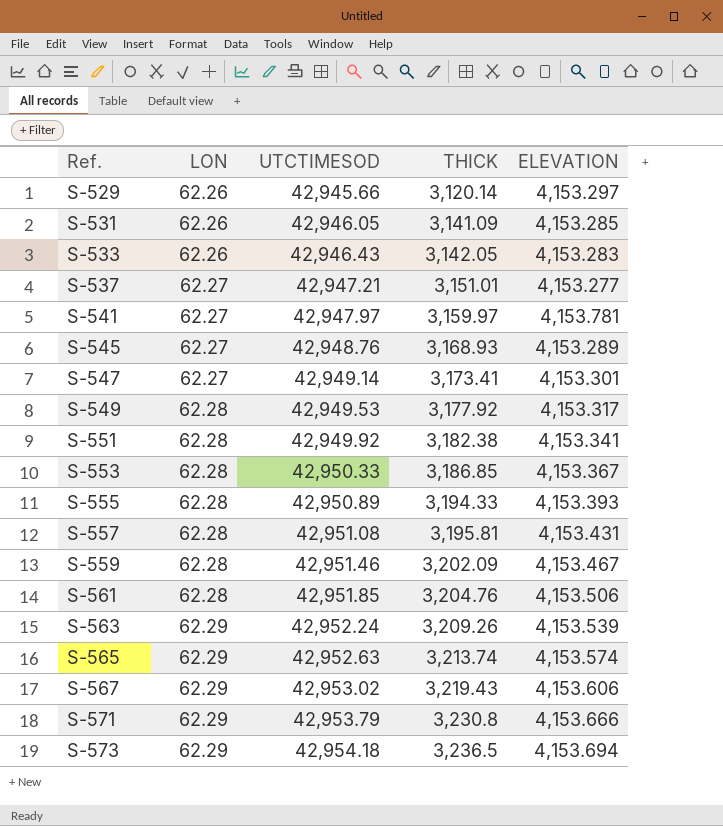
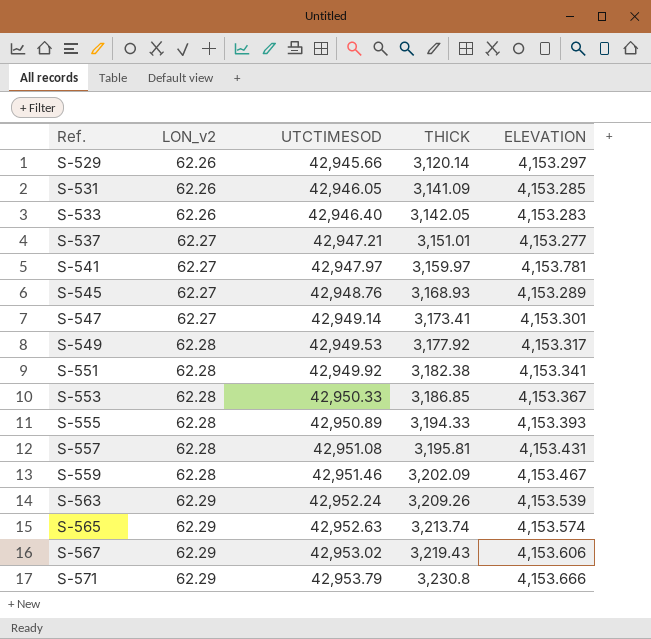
column name: LON -> LON_v2
row S-561: 62.28 | 42,951.85 | 3,204.76 | 4,153.506 -> none
row S-573: 62.29 | 42,954.18 | 3,236.5 | 4,153.694 -> none
S-533 | UTCTIMESOD: 42,946.43 -> 42,946.40

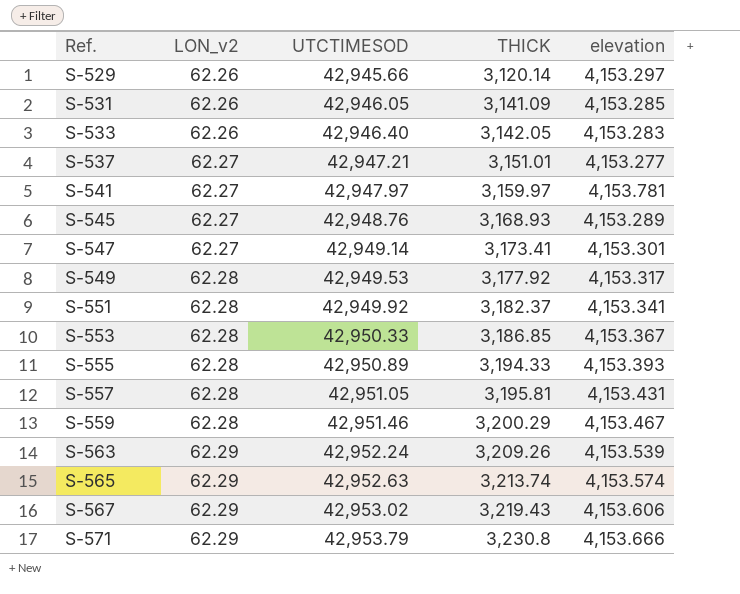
column name: ELEVATION -> elevation
S-551 | THICK: 3,182.38 -> 3,182.37
S-557 | UTCTIMESOD: 42,951.08 -> 42,951.05
S-559 | THICK: 3,202.09 -> 3,200.29

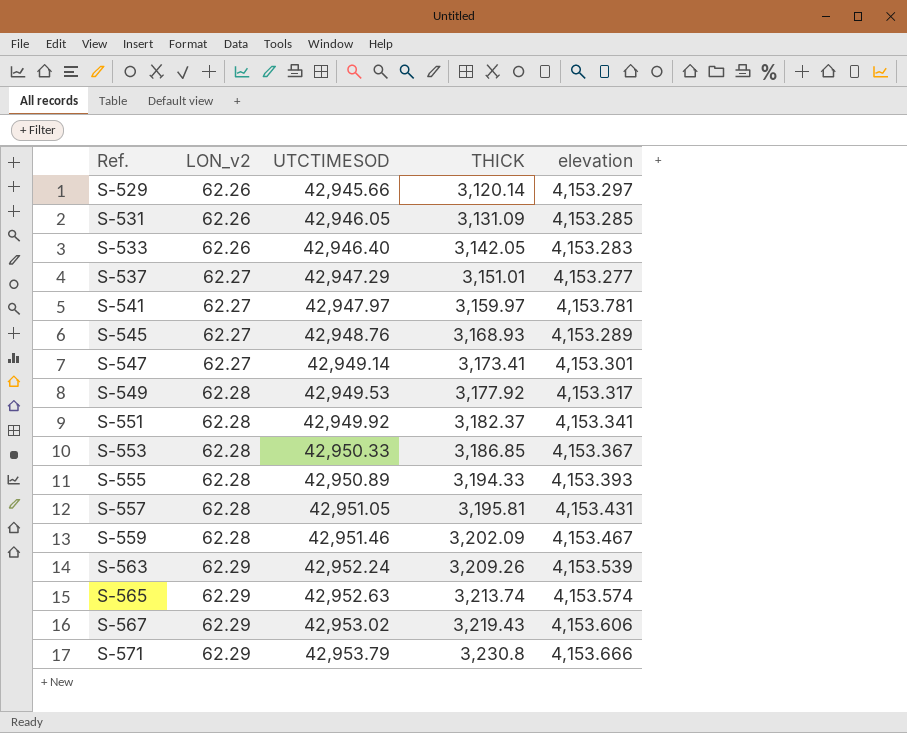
S-531 | THICK: 3,141.09 -> 3,131.09
S-537 | UTCTIMESOD: 42,947.21 -> 42,947.29
S-559 | THICK: 3,200.29 -> 3,202.09

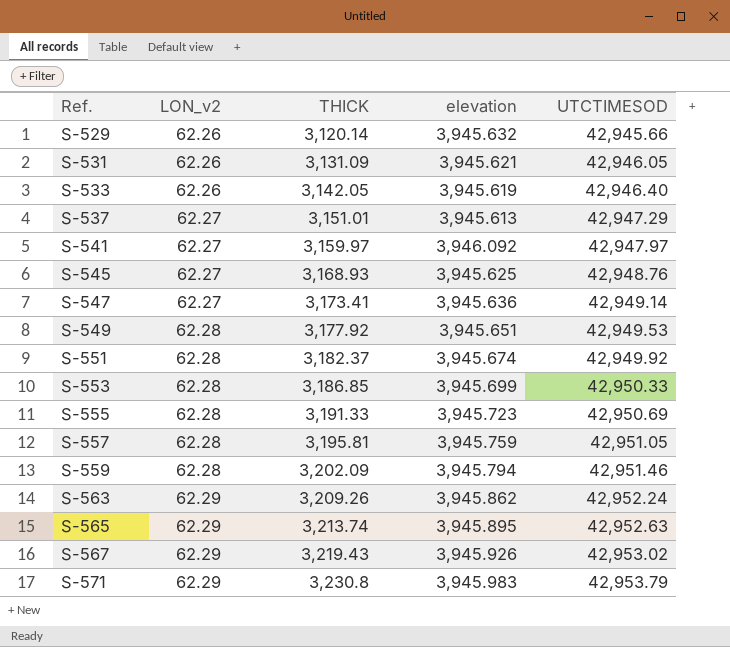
column UTCTIMESOD | position: 3 -> 5
S-529 | elevation: 4,153.297 -> 3,945.632
S-531 | elevation: 4,153.285 -> 3,945.621
S-533 | elevation: 4,153.283 -> 3,945.619
S-537 | elevation: 4,153.277 -> 3,945.613
S-541 | elevation: 4,153.781 -> 3,946.092
S-545 | elevation: 4,153.289 -> 3,945.625
S-547 | elevation: 4,153.301 -> 3,945.636
S-549 | elevation: 4,153.317 -> 3,945.651
S-551 | elevation: 4,153.341 -> 3,945.674
S-553 | elevation: 4,153.367 -> 3,945.699
S-555 | THICK: 3,194.33 -> 3,191.33
S-555 | elevation: 4,153.393 -> 3,945.723
S-555 | UTCTIMESOD: 42,950.89 -> 42,950.69
S-557 | elevation: 4,153.431 -> 3,945.759
S-559 | elevation: 4,153.467 -> 3,945.794
S-563 | elevation: 4,153.539 -> 3,945.862
S-565 | elevation: 4,153.574 -> 3,945.895
S-567 | elevation: 4,153.606 -> 3,945.926
S-571 | elevation: 4,153.666 -> 3,945.983

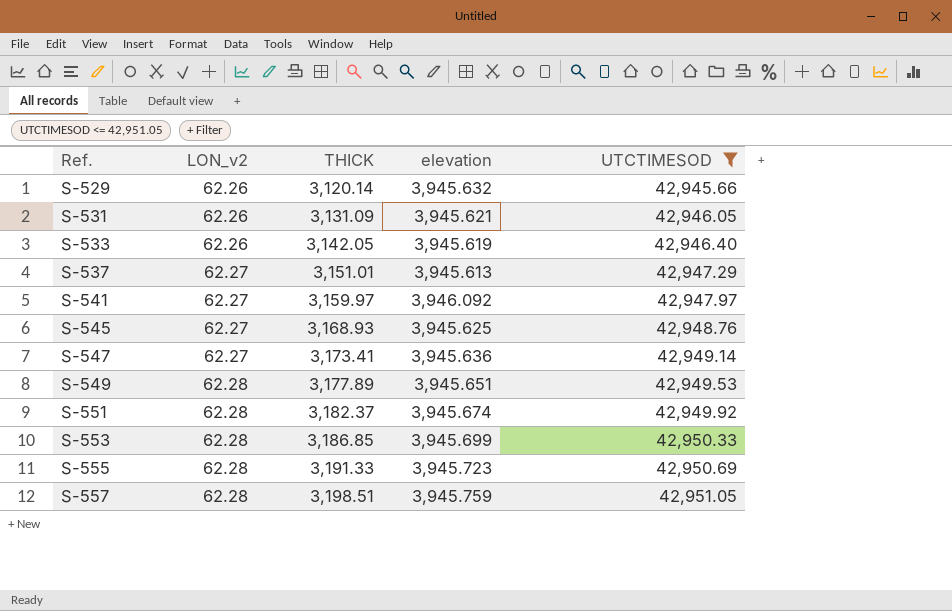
filter: none -> UTCTIMESOD <= 42,951.05
S-549 | THICK: 3,177.92 -> 3,177.89
S-557 | THICK: 3,195.81 -> 3,198.51

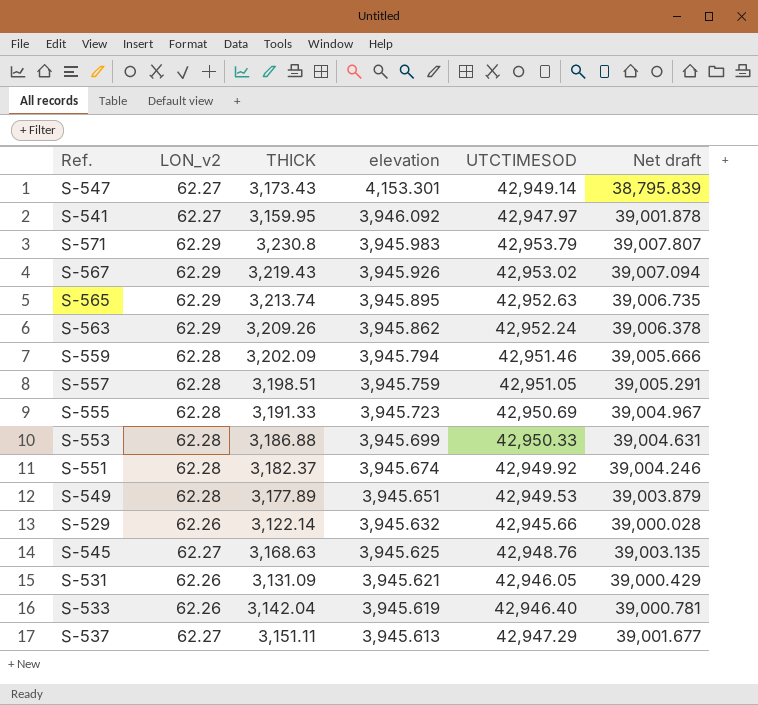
filter: UTCTIMESOD <= 42,951.05 -> none
row order: Ref. ascending -> elevation descending
column Net draft | formula: none -> [UTCTIMESOD] - [elevation]
S-547 | THICK: 3,173.41 -> 3,173.43
S-547 | elevation: 3,945.636 -> 4,153.301
S-541 | THICK: 3,159.97 -> 3,159.95
S-553 | THICK: 3,186.85 -> 3,186.88
S-529 | THICK: 3,120.14 -> 3,122.14
S-545 | THICK: 3,168.93 -> 3,168.63
S-533 | THICK: 3,142.05 -> 3,142.04
S-537 | THICK: 3,151.01 -> 3,151.11

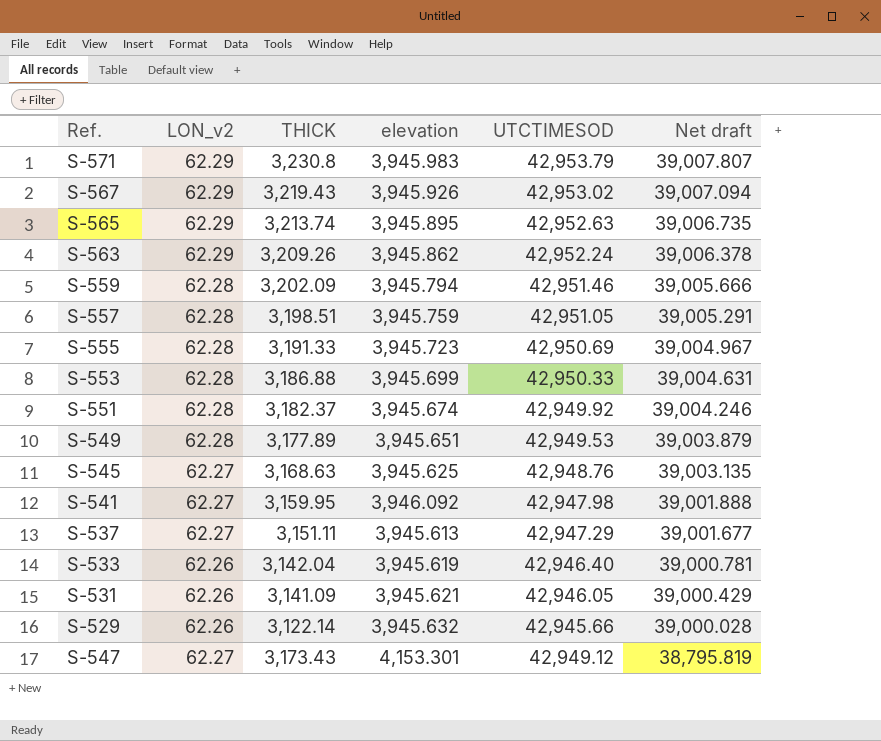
row order: elevation descending -> Net draft descending
S-541 | UTCTIMESOD: 42,947.97 -> 42,947.98
S-541 | Net draft: 39,001.878 -> 39,001.888
S-531 | THICK: 3,131.09 -> 3,141.09
S-547 | UTCTIMESOD: 42,949.14 -> 42,949.12
S-547 | Net draft: 38,795.839 -> 38,795.819

